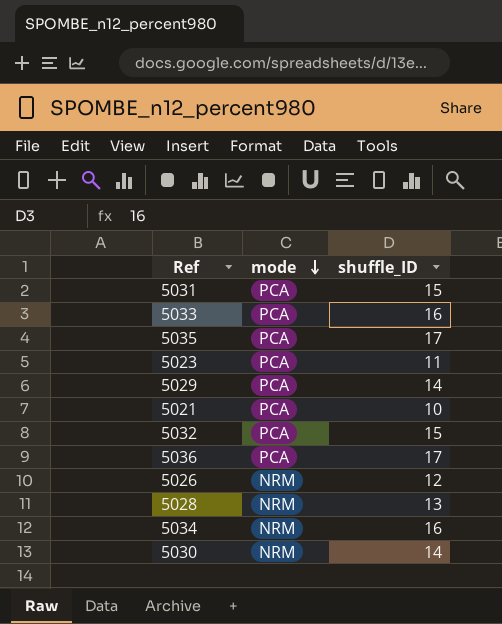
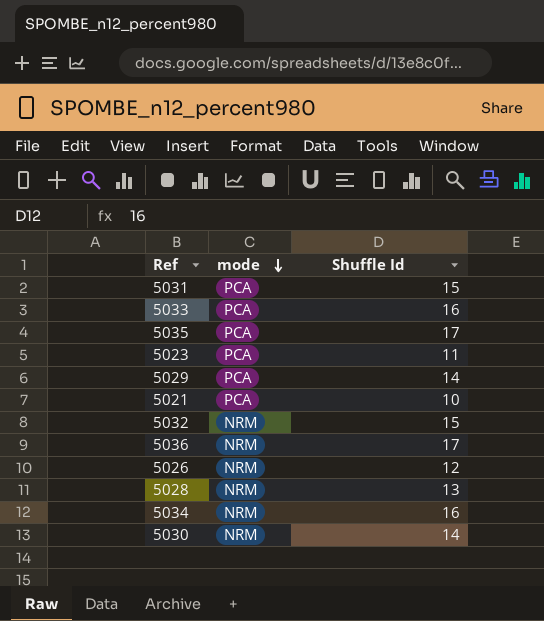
column name: shuffle_ID -> Shuffle Id
5032 | mode: PCA -> NRM
5036 | mode: PCA -> NRM

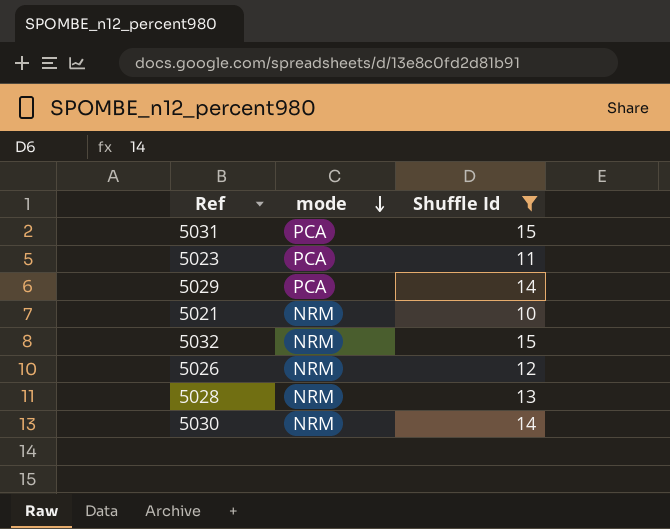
filter: none -> Shuffle Id <= 15
5021 | mode: PCA -> NRM

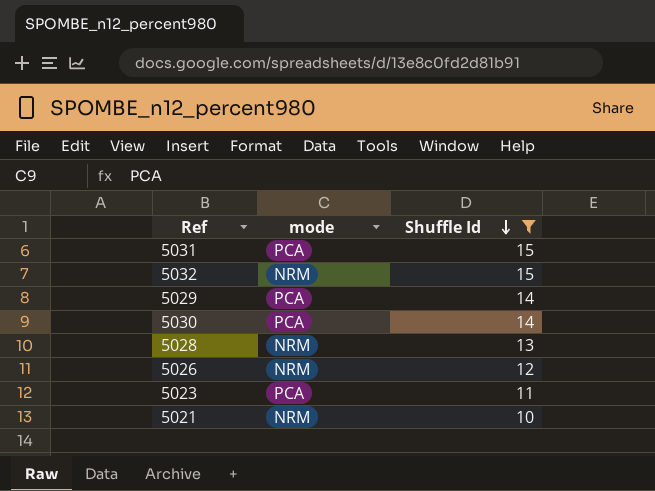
row order: mode descending -> Shuffle Id descending
5030 | mode: NRM -> PCA

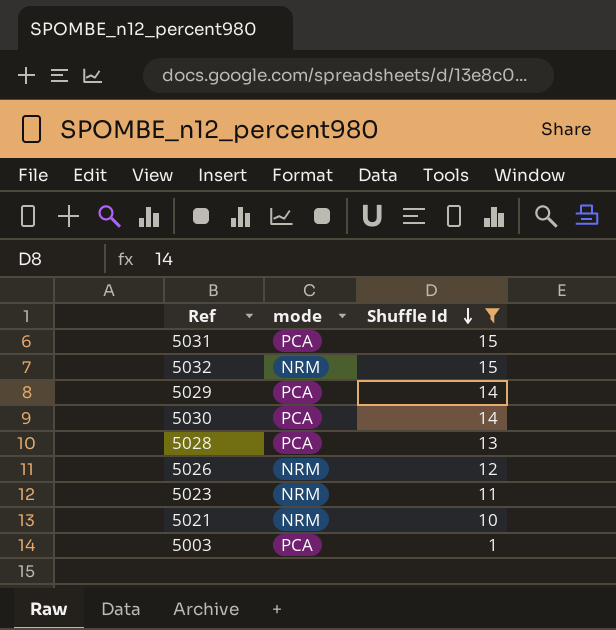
5028 | mode: NRM -> PCA
5023 | mode: PCA -> NRM
row 5003: none -> PCA | 1

